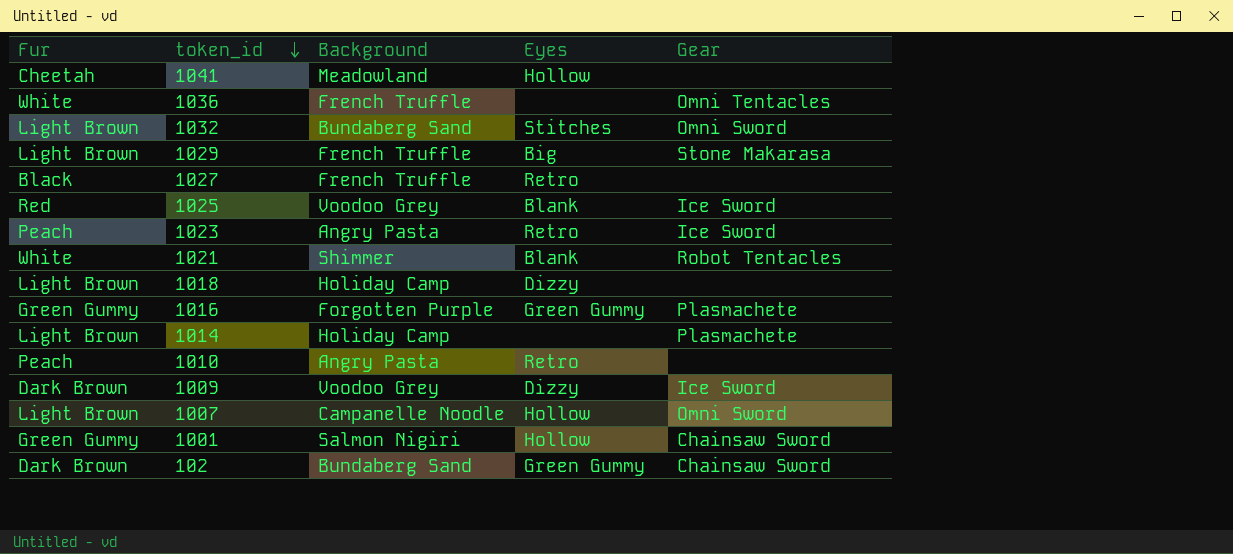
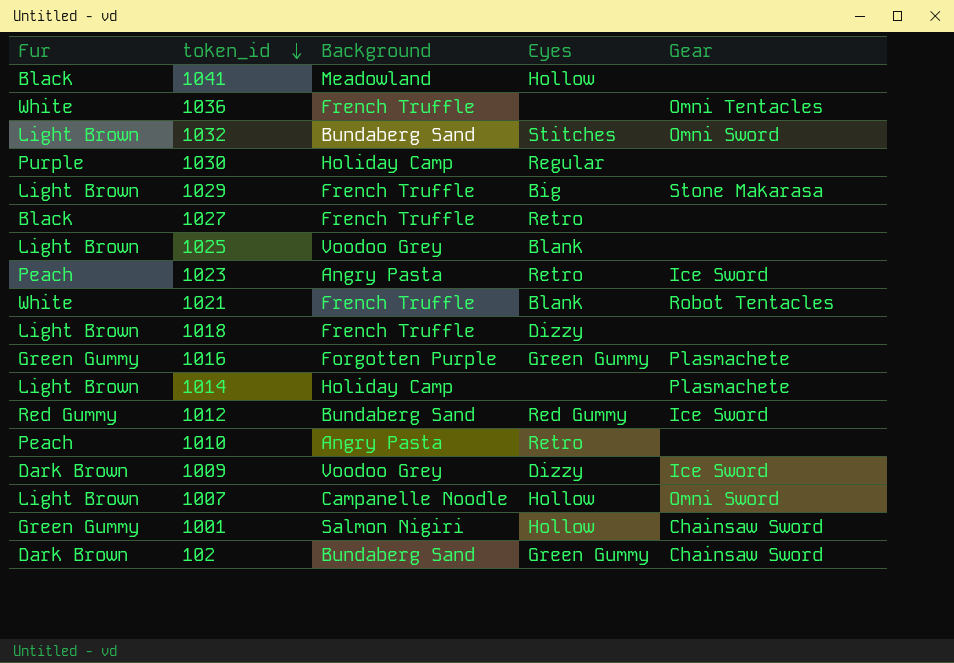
1041 | Fur: Cheetah -> Black
row 1030: none -> Purple | Holiday Camp | Regular | none
1025 | Fur: Red -> Light Brown
1025 | Gear: Ice Sword -> none
1021 | Background: Shimmer -> French Truffle
1018 | Background: Holiday Camp -> French Truffle
row 1012: none -> Red Gummy | Bundaberg Sand | Red Gummy | Ice Sword

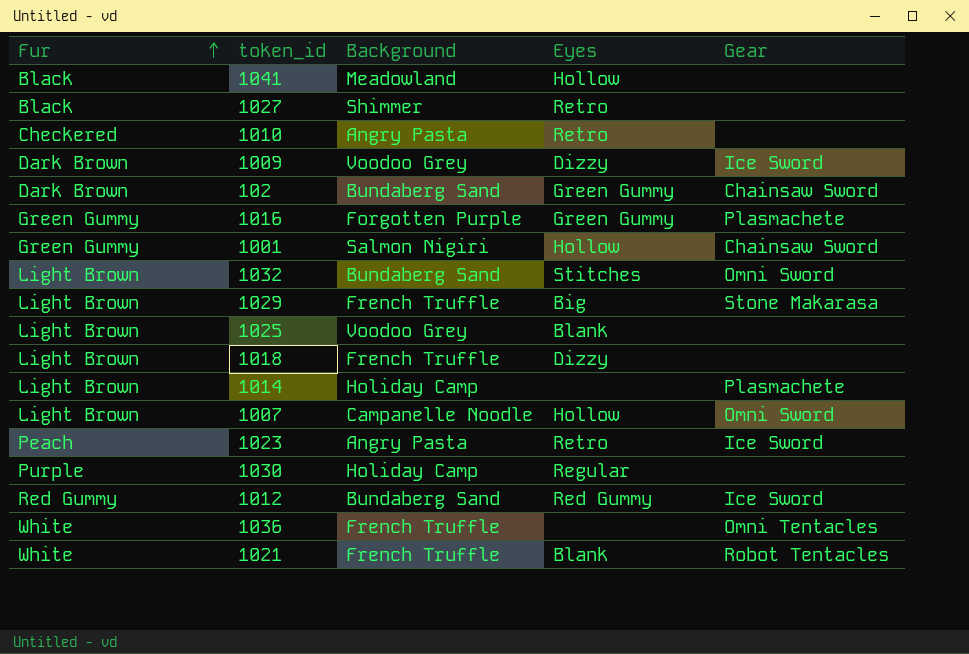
row order: token_id descending -> Fur ascending
1027 | Background: French Truffle -> Shimmer
1010 | Fur: Peach -> Checkered

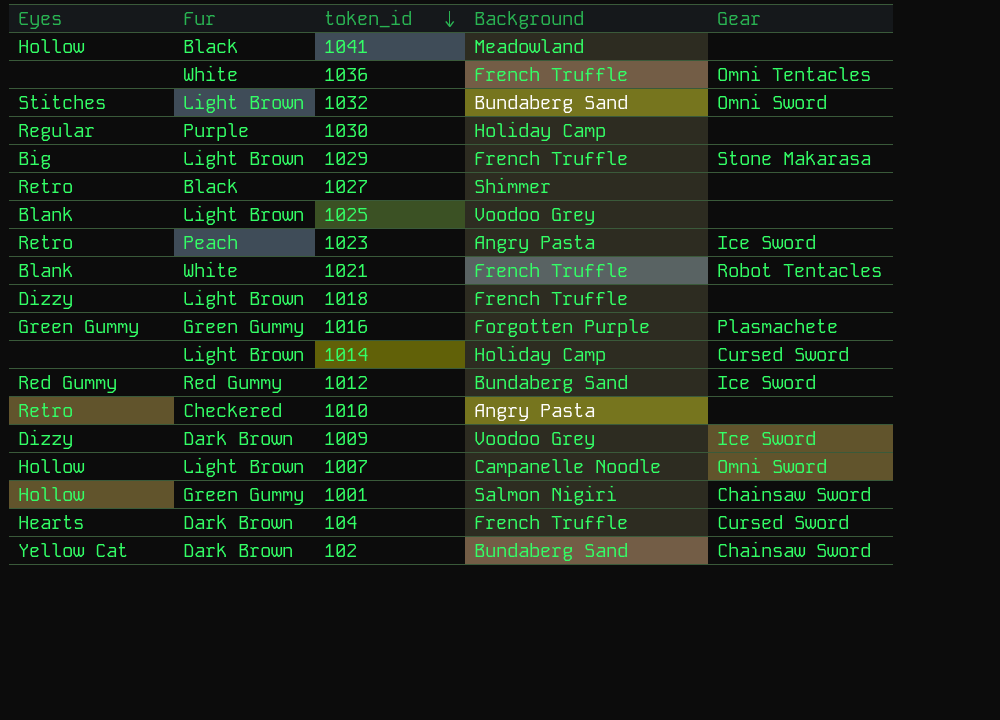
row order: Fur ascending -> token_id descending
column Eyes | position: 4 -> 1
1014 | Gear: Plasmachete -> Cursed Sword
row 104: none -> Hearts | Dark Brown | French Truffle | Cursed Sword
102 | Eyes: Green Gummy -> Yellow Cat

